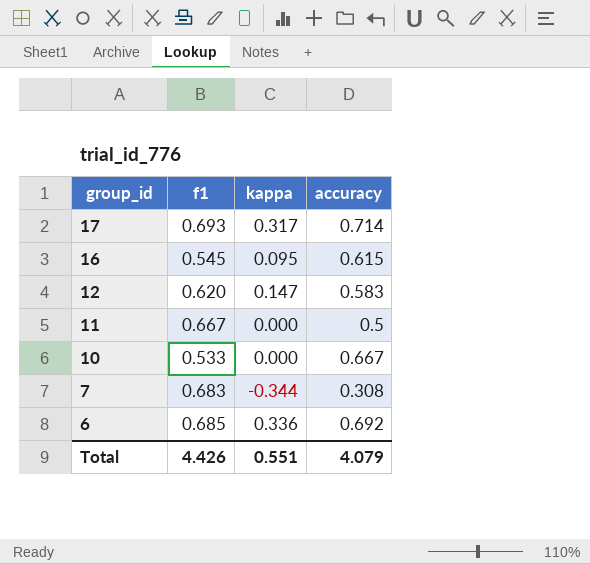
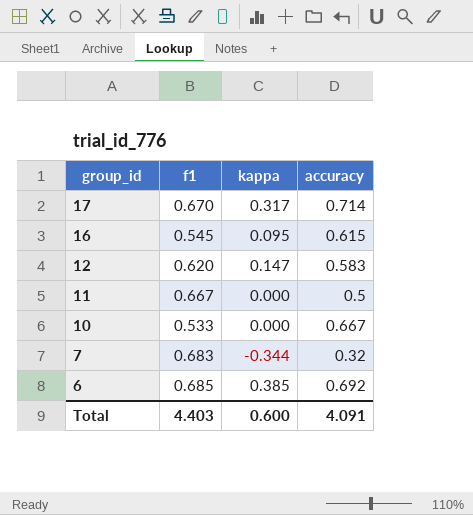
17 | f1: 0.693 -> 0.670
7 | accuracy: 0.308 -> 0.32
6 | kappa: 0.336 -> 0.385
Total | f1: 4.426 -> 4.403
Total | kappa: 0.551 -> 0.600
Total | accuracy: 4.079 -> 4.091

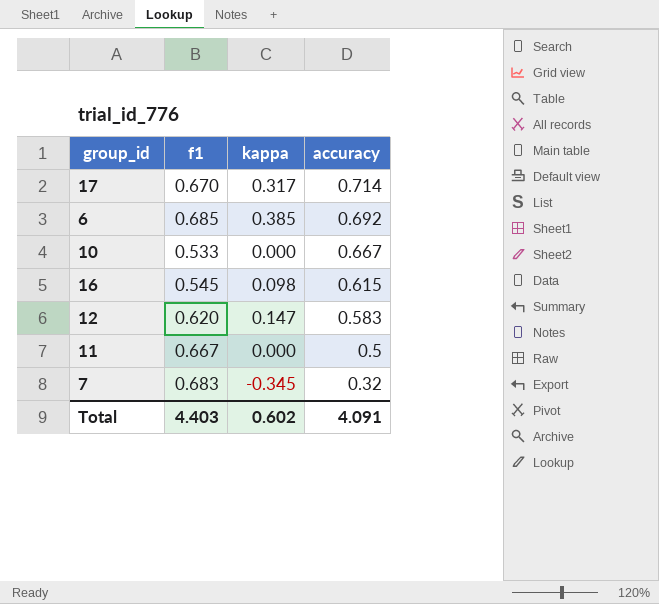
row order: group_id descending -> accuracy descending
16 | kappa: 0.095 -> 0.098
7 | kappa: -0.344 -> -0.345
Total | kappa: 0.600 -> 0.602

